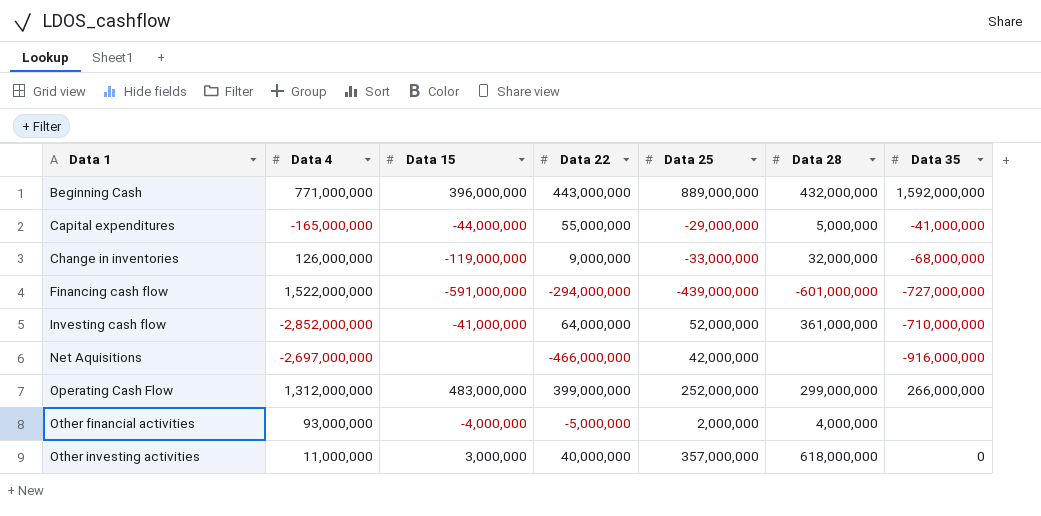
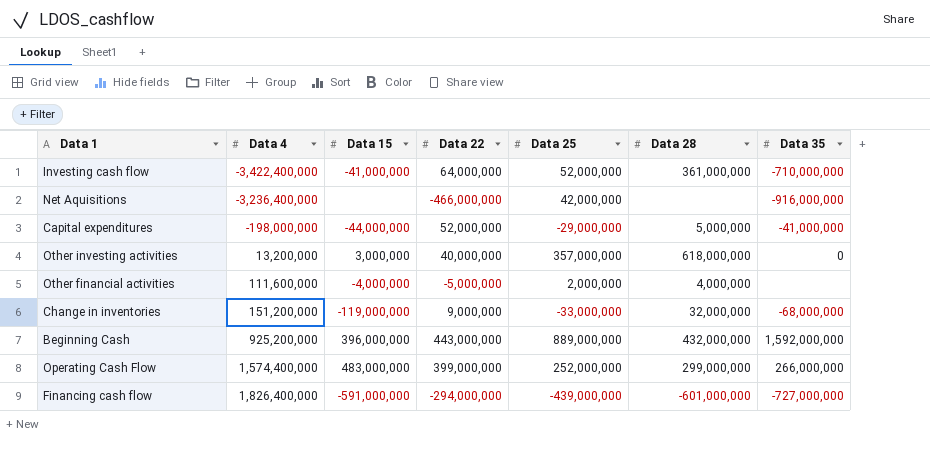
row order: Data 1 ascending -> Data 4 ascending
Investing cash flow | Data 4: -2,852,000,000 -> -3,422,400,000
Net Aquisitions | Data 4: -2,697,000,000 -> -3,236,400,000
Capital expenditures | Data 4: -165,000,000 -> -198,000,000
Capital expenditures | Data 22: 55,000,000 -> 52,000,000
Other investing activities | Data 4: 11,000,000 -> 13,200,000
Other financial activities | Data 4: 93,000,000 -> 111,600,000
Change in inventories | Data 4: 126,000,000 -> 151,200,000
Beginning Cash | Data 4: 771,000,000 -> 925,200,000
Operating Cash Flow | Data 4: 1,312,000,000 -> 1,574,400,000
Financing cash flow | Data 4: 1,522,000,000 -> 1,826,400,000

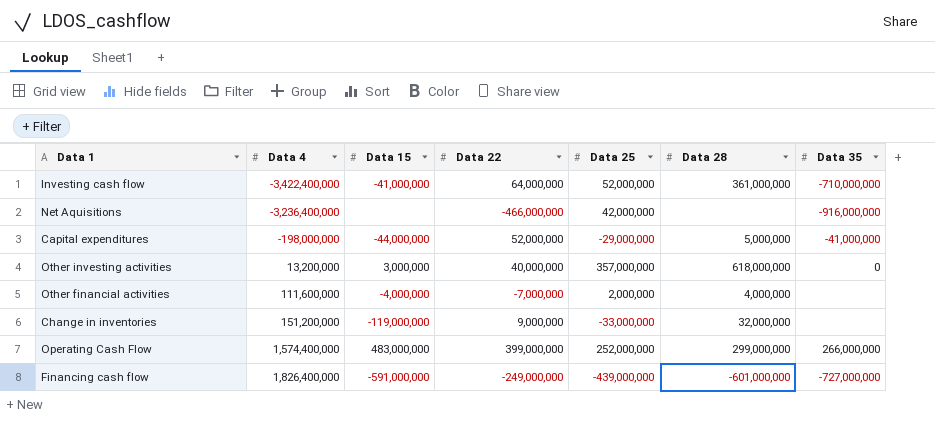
row Beginning Cash: 925,200,000 | 396,000,000 | 443,000,000 | 889,000,000 | 432,000,000 | 1,592,000,000 -> none
Other financial activities | Data 22: -5,000,000 -> -7,000,000
Change in inventories | Data 35: -68,000,000 -> none
Financing cash flow | Data 22: -294,000,000 -> -249,000,000

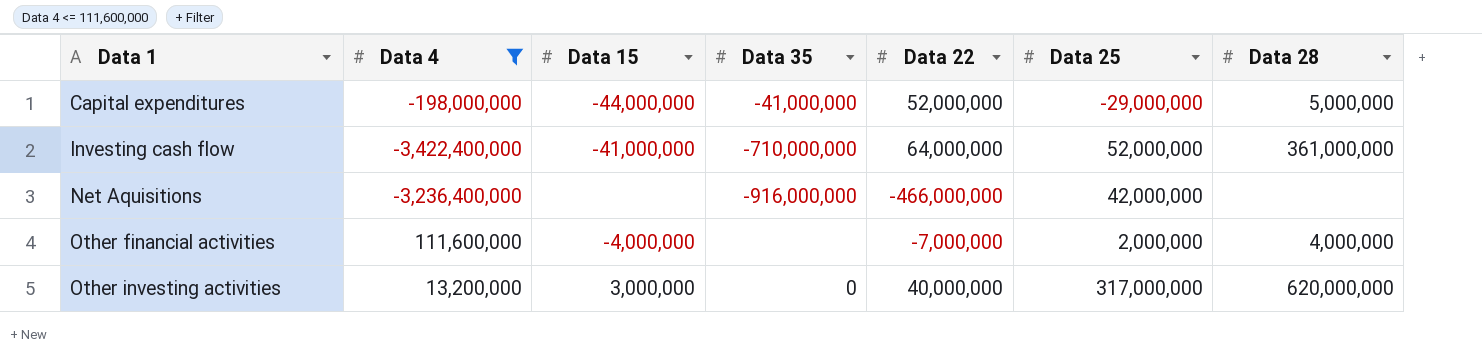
filter: none -> Data 4 <= 111,600,000
row order: Data 4 ascending -> Data 1 ascending
column Data 35 | position: 7 -> 4
Other investing activities | Data 25: 357,000,000 -> 317,000,000
Other investing activities | Data 28: 618,000,000 -> 620,000,000

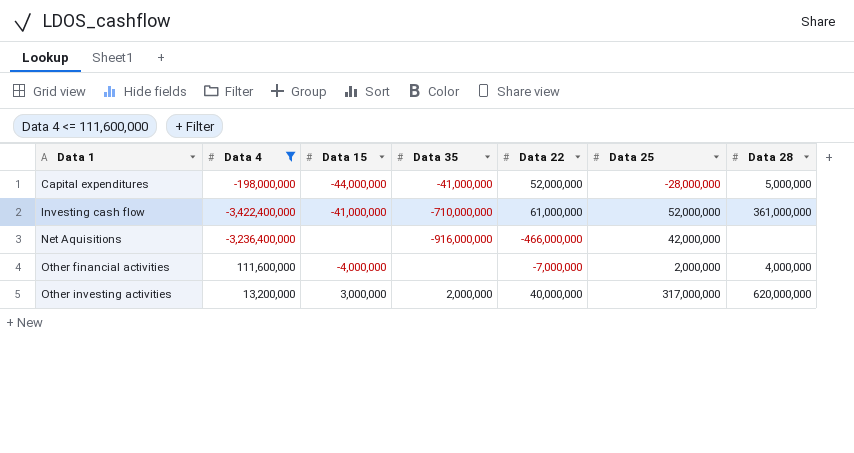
Capital expenditures | Data 25: -29,000,000 -> -28,000,000
Investing cash flow | Data 22: 64,000,000 -> 61,000,000
Other investing activities | Data 35: 0 -> 2,000,000

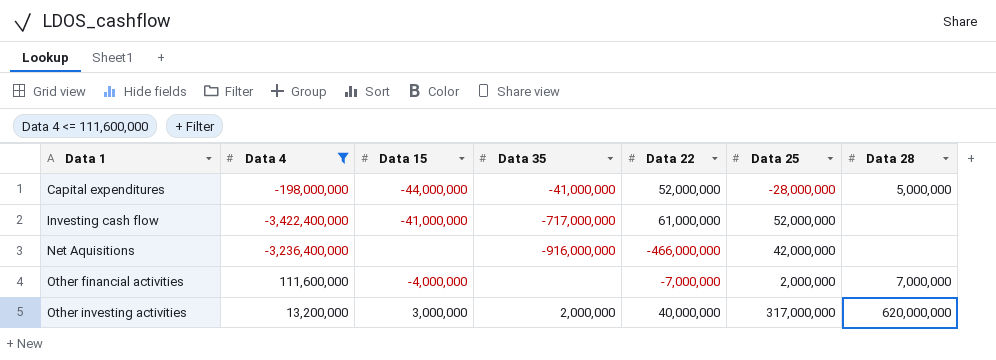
Investing cash flow | Data 35: -710,000,000 -> -717,000,000
Investing cash flow | Data 28: 361,000,000 -> none
Other financial activities | Data 28: 4,000,000 -> 7,000,000

